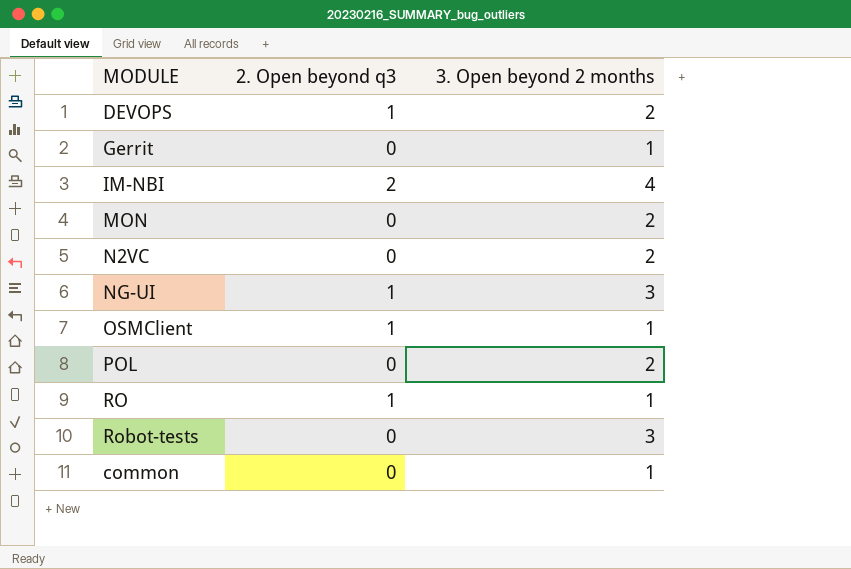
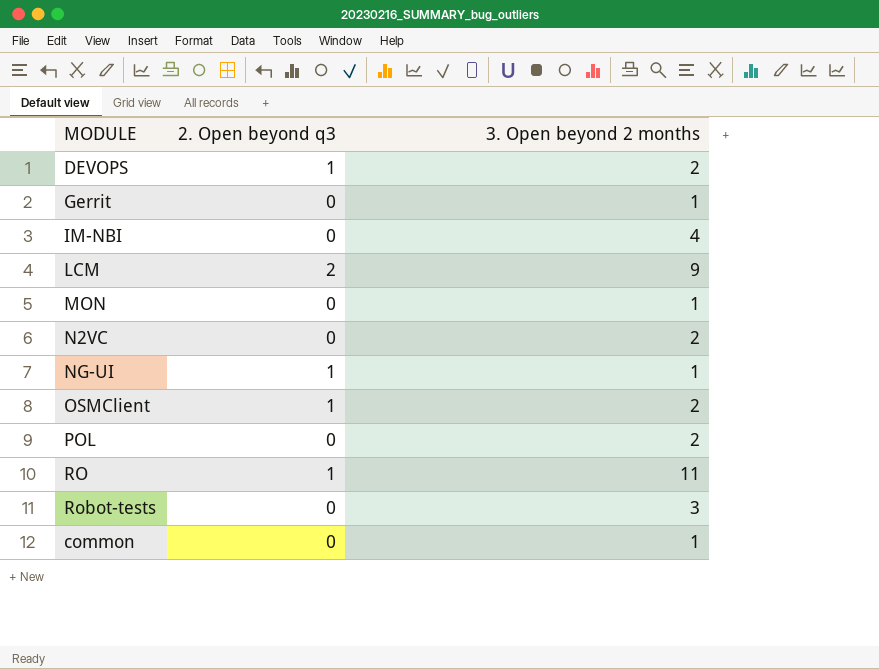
IM-NBI | 2. Open beyond q3: 2 -> 0
row LCM: none -> 2 | 9
MON | 3. Open beyond 2 months: 2 -> 1
NG-UI | 3. Open beyond 2 months: 3 -> 1
OSMClient | 3. Open beyond 2 months: 1 -> 2
RO | 3. Open beyond 2 months: 1 -> 11

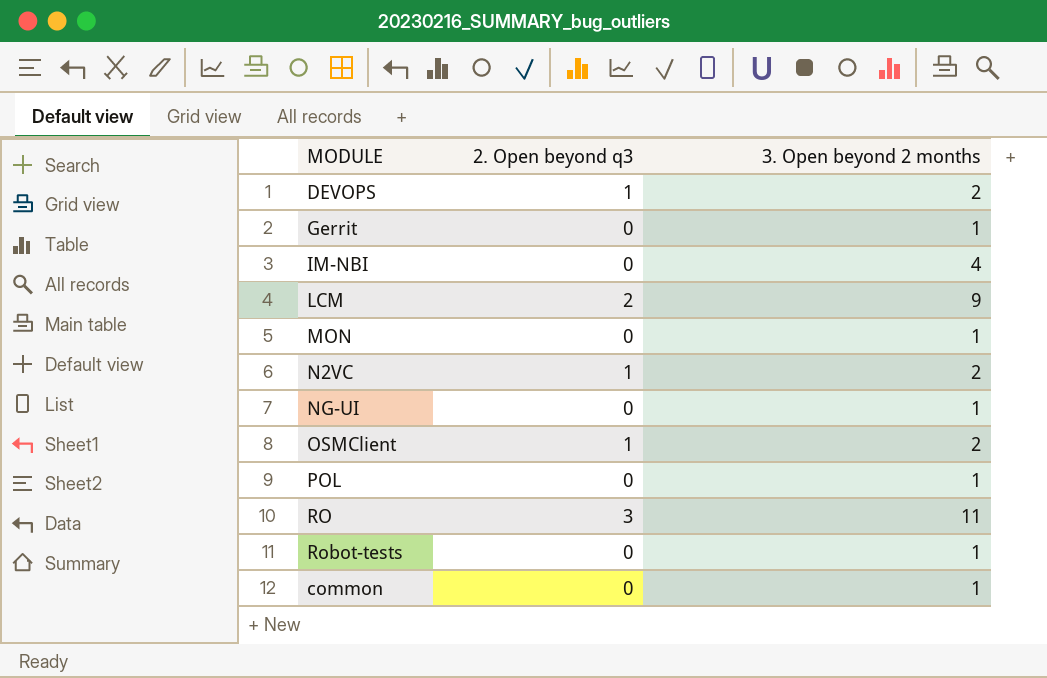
N2VC | 2. Open beyond q3: 0 -> 1
NG-UI | 2. Open beyond q3: 1 -> 0
POL | 3. Open beyond 2 months: 2 -> 1
RO | 2. Open beyond q3: 1 -> 3
Robot-tests | 3. Open beyond 2 months: 3 -> 1

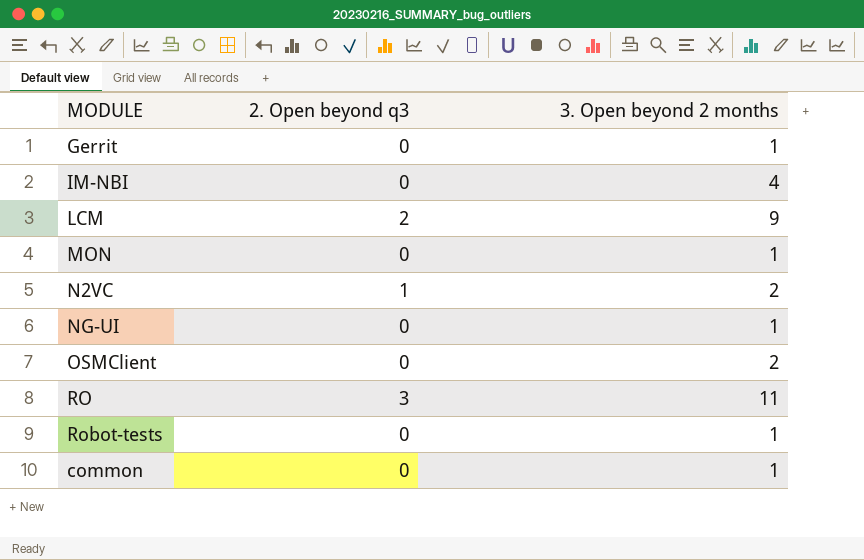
row DEVOPS: 1 | 2 -> none
row POL: 0 | 1 -> none
OSMClient | 2. Open beyond q3: 1 -> 0

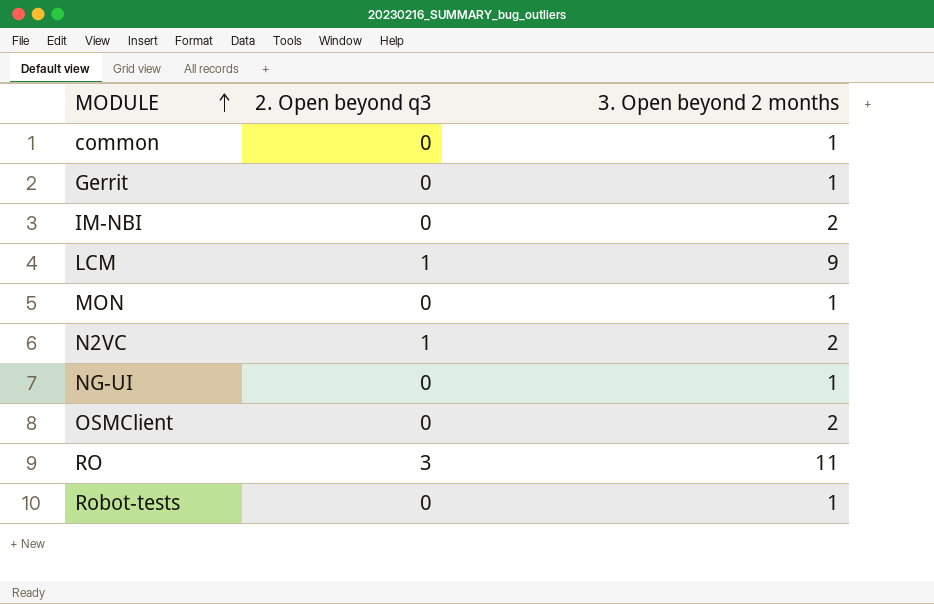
row order: none -> MODULE ascending
IM-NBI | 3. Open beyond 2 months: 4 -> 2
LCM | 2. Open beyond q3: 2 -> 1

